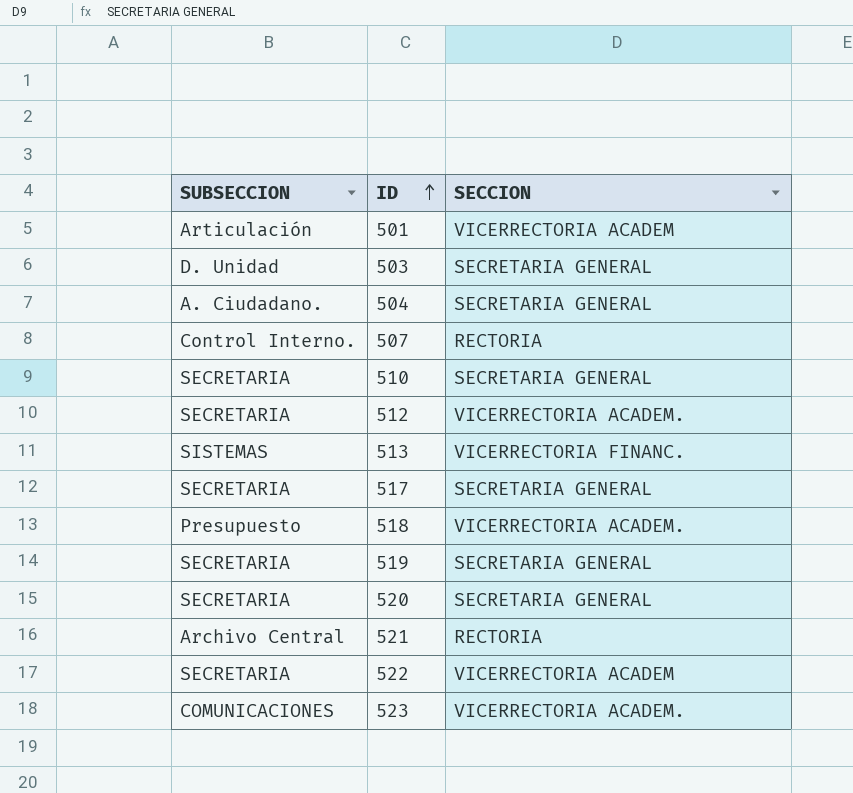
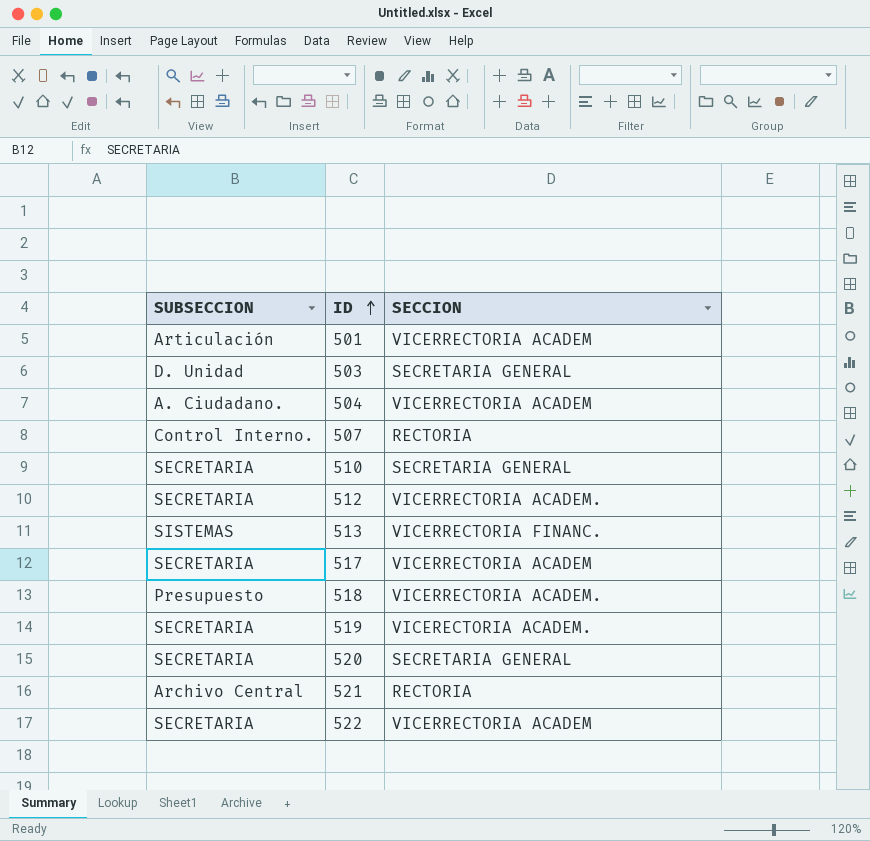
row 523: COMUNICACIONES | VICERRECTORIA ACADEM. -> none
504 | SECCION: SECRETARIA GENERAL -> VICERRECTORIA ACADEM
517 | SECCION: SECRETARIA GENERAL -> VICERRECTORIA ACADEM
519 | SECCION: SECRETARIA GENERAL -> VICERECTORIA ACADEM.

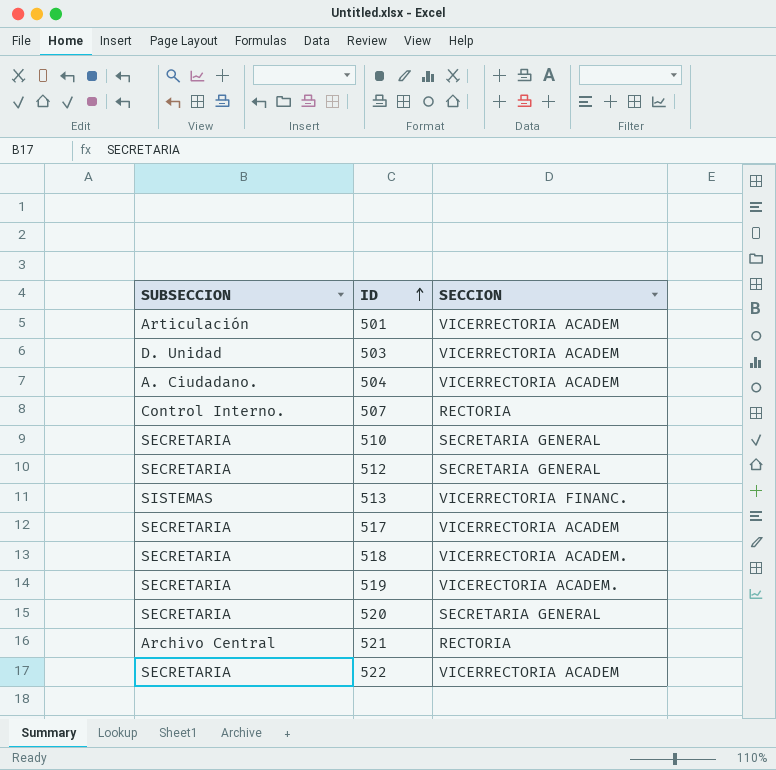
503 | SECCION: SECRETARIA GENERAL -> VICERRECTORIA ACADEM
512 | SECCION: VICERRECTORIA ACADEM. -> SECRETARIA GENERAL
518 | SUBSECCION: Presupuesto -> SECRETARIA

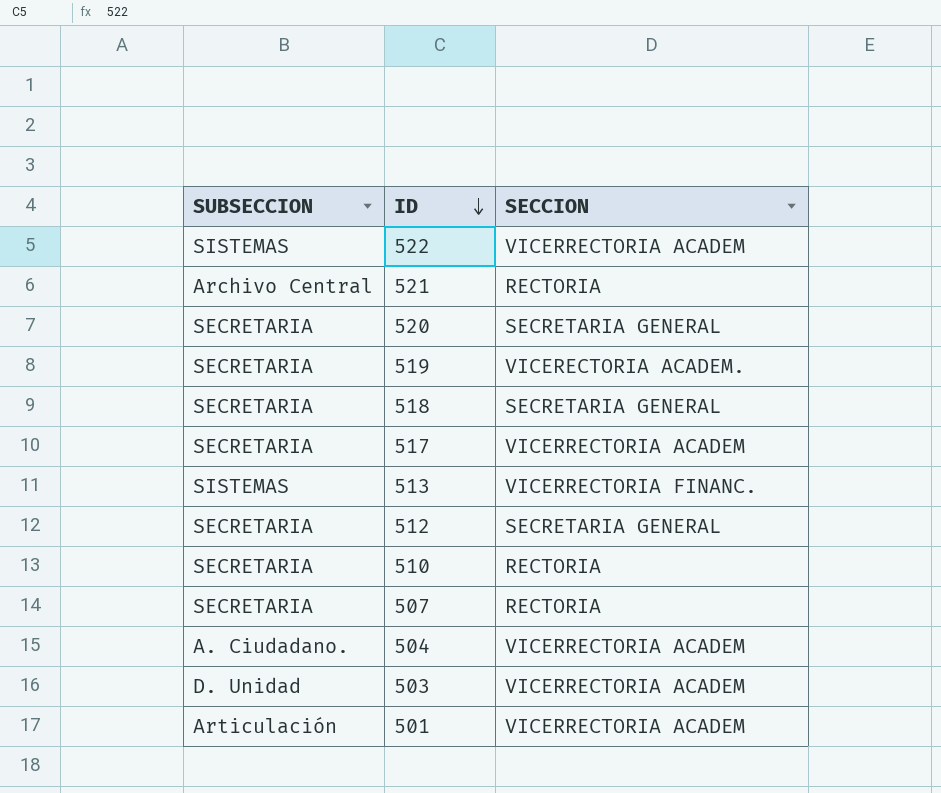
row order: ID ascending -> ID descending
522 | SUBSECCION: SECRETARIA -> SISTEMAS
518 | SECCION: VICERRECTORIA ACADEM. -> SECRETARIA GENERAL
510 | SECCION: SECRETARIA GENERAL -> RECTORIA
507 | SUBSECCION: Control Interno. -> SECRETARIA

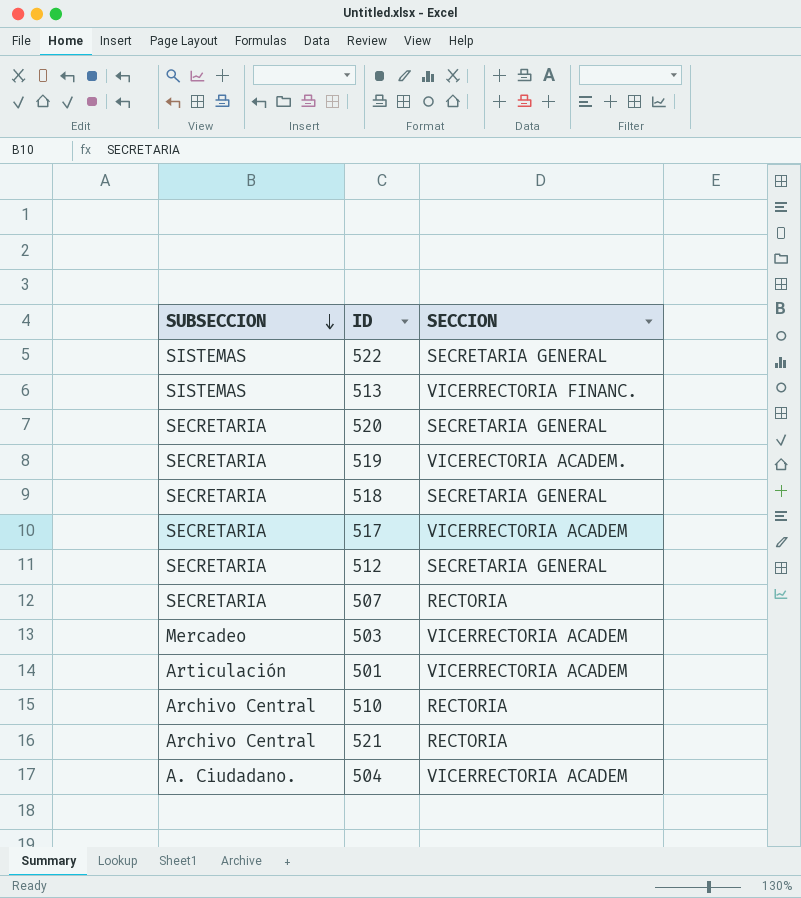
row order: ID descending -> SUBSECCION descending
522 | SECCION: VICERRECTORIA ACADEM -> SECRETARIA GENERAL
503 | SUBSECCION: D. Unidad -> Mercadeo
510 | SUBSECCION: SECRETARIA -> Archivo Central

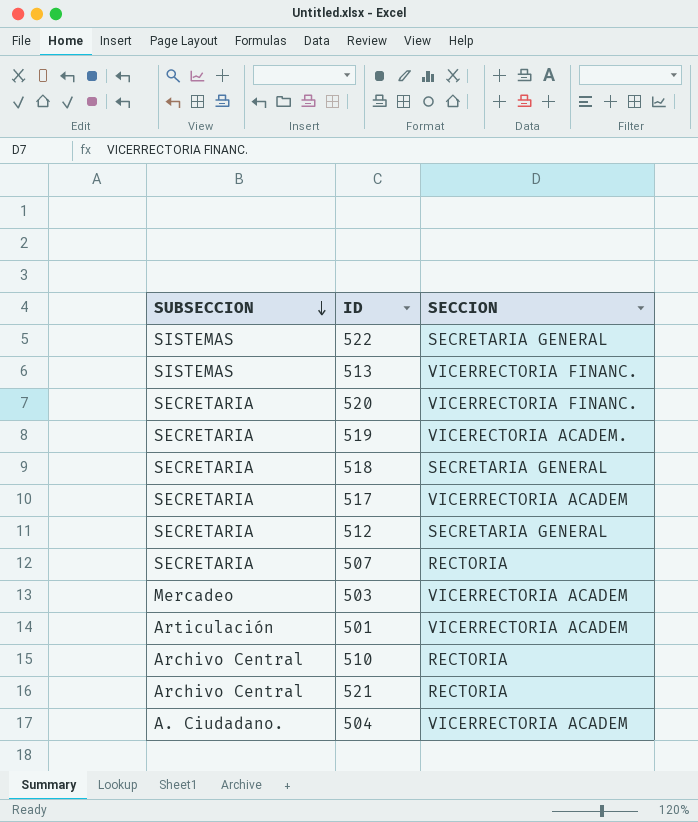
520 | SECCION: SECRETARIA GENERAL -> VICERRECTORIA FINANC.

